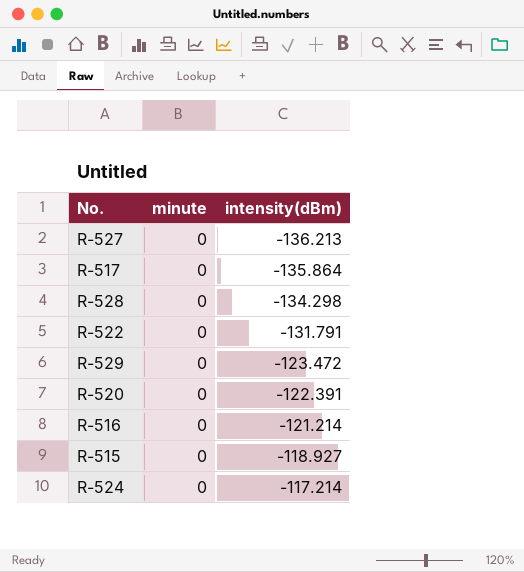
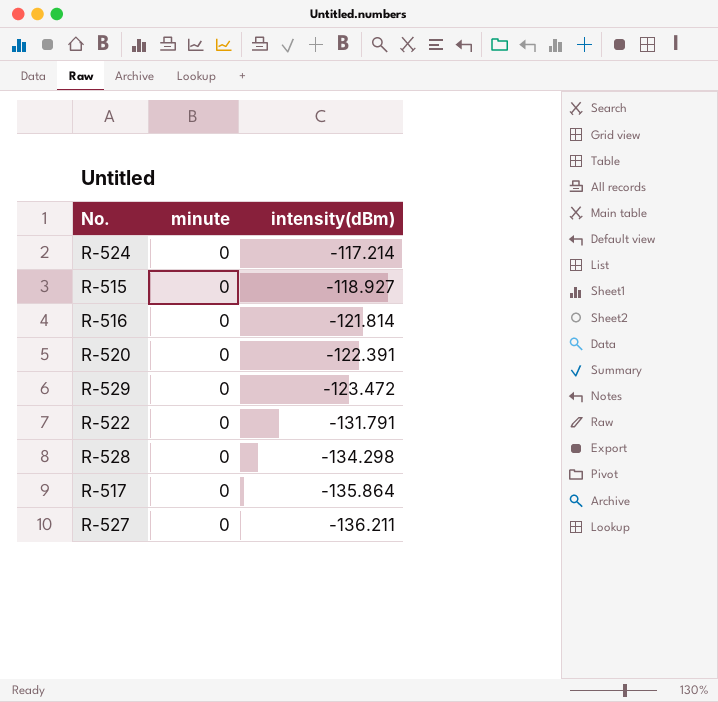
row order: intensity(dBm) ascending -> intensity(dBm) descending
R-516 | intensity(dBm): -121.214 -> -121.814
R-527 | intensity(dBm): -136.213 -> -136.211

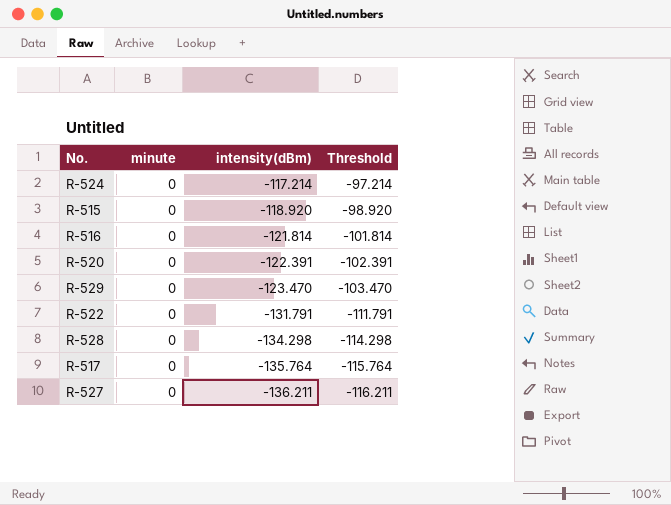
column Threshold | formula: none -> [intensity(dBm)] + 20
R-515 | intensity(dBm): -118.927 -> -118.920
R-529 | intensity(dBm): -123.472 -> -123.470
R-517 | intensity(dBm): -135.864 -> -135.764

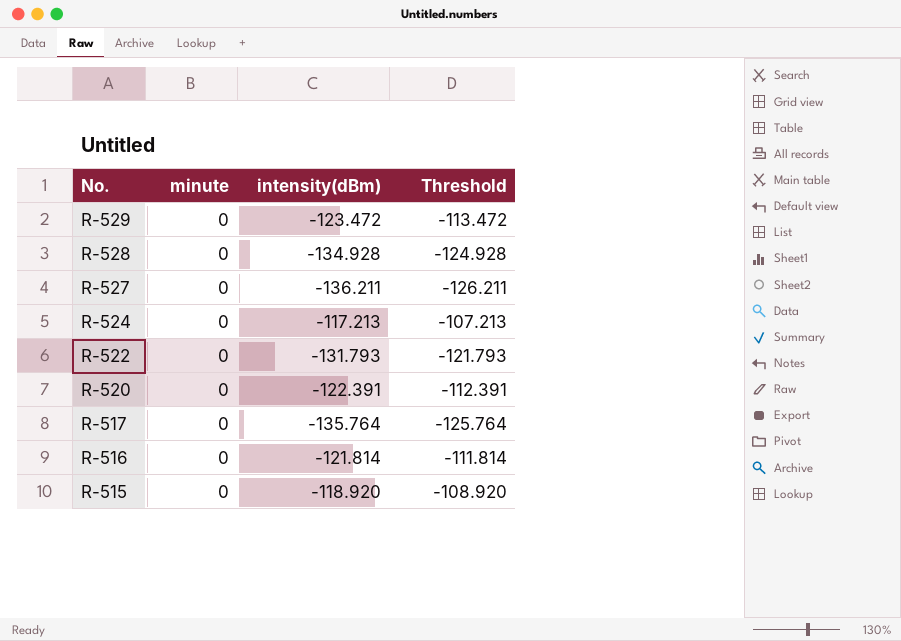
row order: intensity(dBm) descending -> No. descending
column Threshold | formula: [intensity(dBm)] + 20 -> [intensity(dBm)] + 10
R-529 | intensity(dBm): -123.470 -> -123.472
R-528 | intensity(dBm): -134.298 -> -134.928
R-524 | intensity(dBm): -117.214 -> -117.213
R-522 | intensity(dBm): -131.791 -> -131.793

